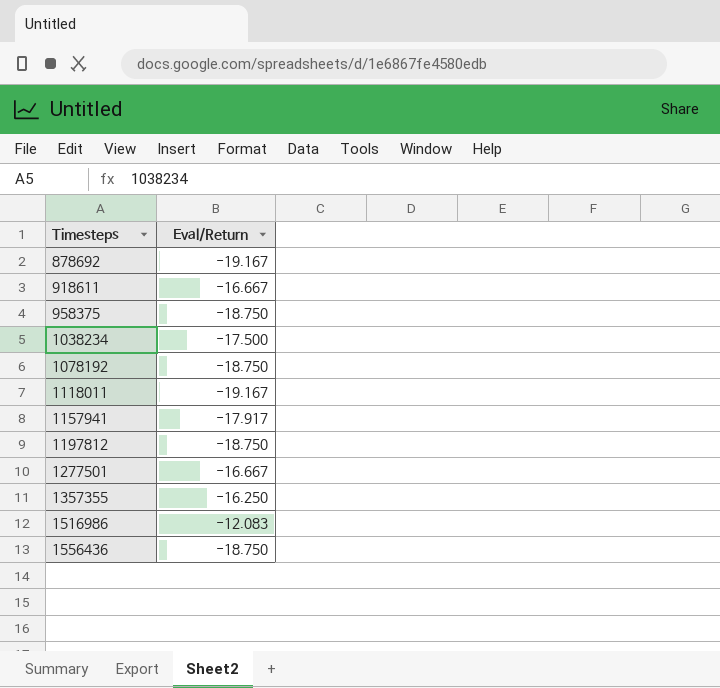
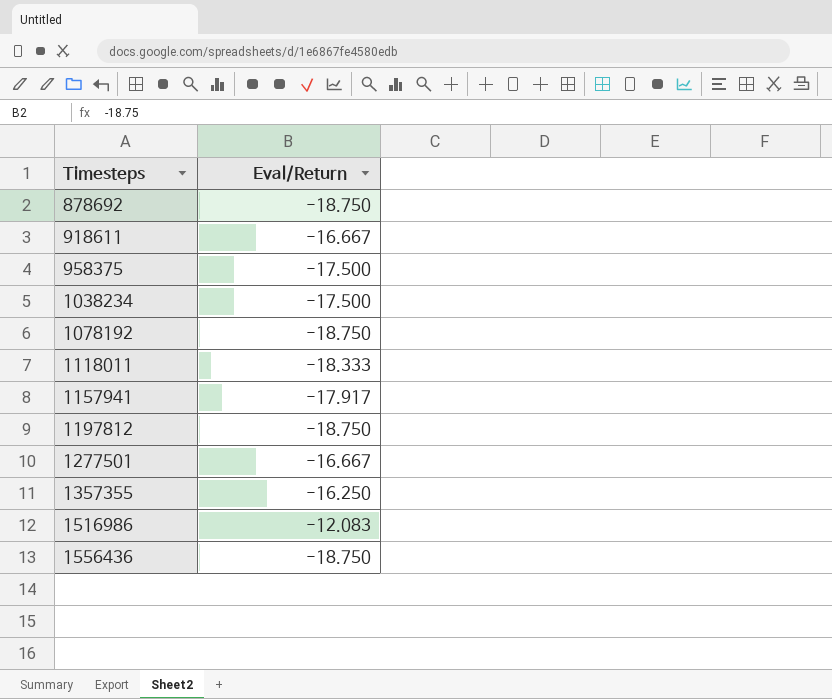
878692 | Eval/Return: -19.167 -> -18.750
958375 | Eval/Return: -18.750 -> -17.500
1118011 | Eval/Return: -19.167 -> -18.333

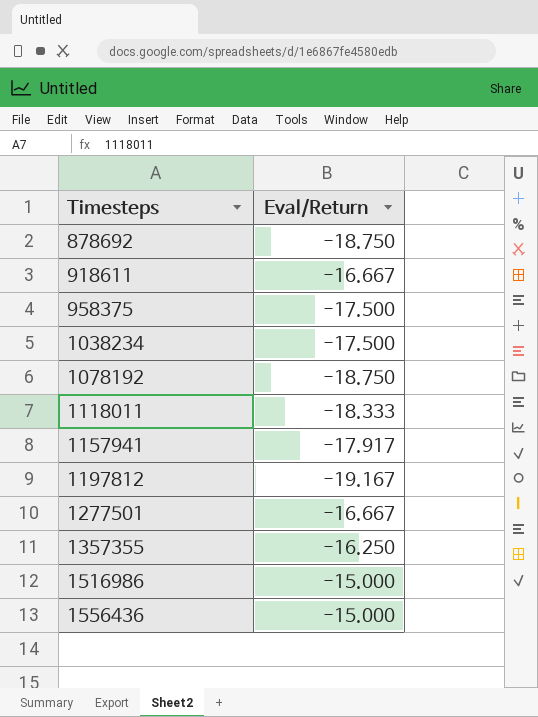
1197812 | Eval/Return: -18.750 -> -19.167
1516986 | Eval/Return: -12.083 -> -15.000
1556436 | Eval/Return: -18.750 -> -15.000

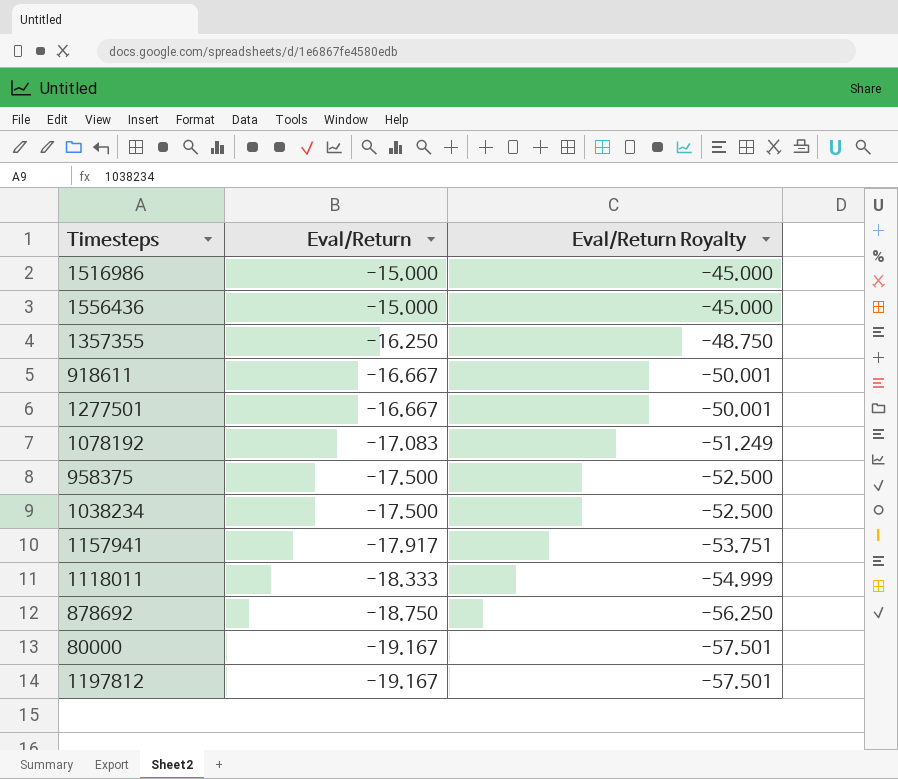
row order: Timesteps ascending -> Eval/Return descending
column Eval/Return Royalty | formula: none -> [Eval/Return] * 3
1078192 | Eval/Return: -18.750 -> -17.083
row 80000: none -> -19.167 | -57.501

